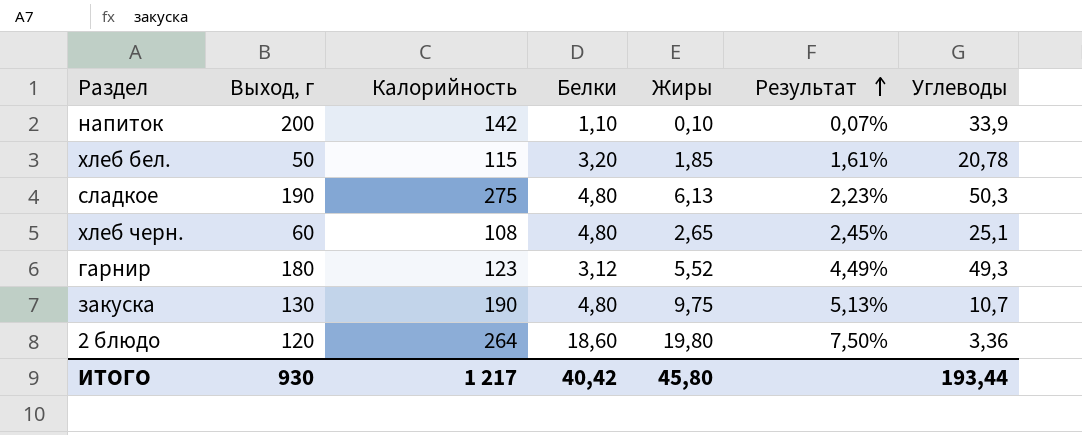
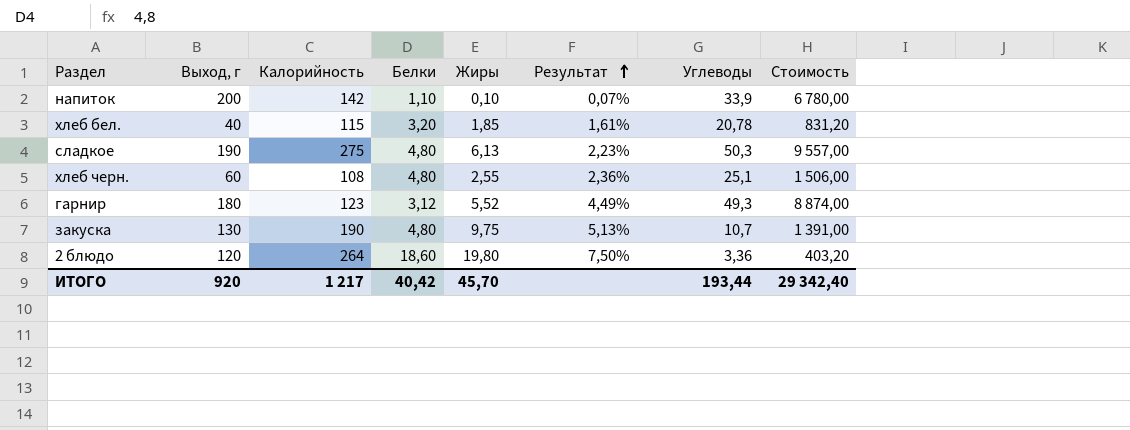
column Стоимость | formula: none -> [Выход, г] * [Углеводы]
хлеб бел. | Выход, г: 50 -> 40
хлеб черн. | Жиры: 2,65 -> 2,55
хлеб черн. | Результат: 2,45% -> 2,36%
ИТОГО | Выход, г: 930 -> 920
ИТОГО | Жиры: 45,80 -> 45,70

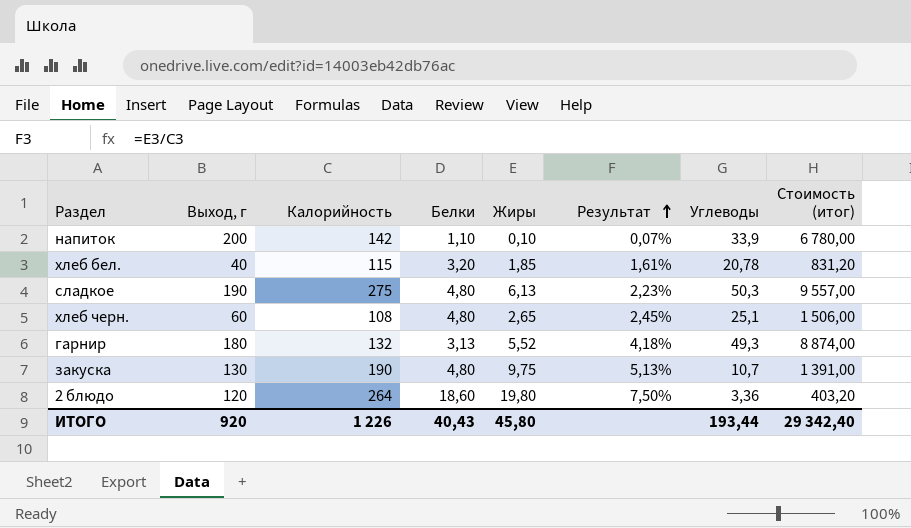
column name: Стоимость -> Стоимость (итог)
хлеб черн. | Жиры: 2,55 -> 2,65
хлеб черн. | Результат: 2,36% -> 2,45%
гарнир | Калорийность: 123 -> 132
гарнир | Белки: 3,12 -> 3,13
гарнир | Результат: 4,49% -> 4,18%
ИТОГО | Калорийность: 1 217 -> 1 226
ИТОГО | Белки: 40,42 -> 40,43
ИТОГО | Жиры: 45,70 -> 45,80

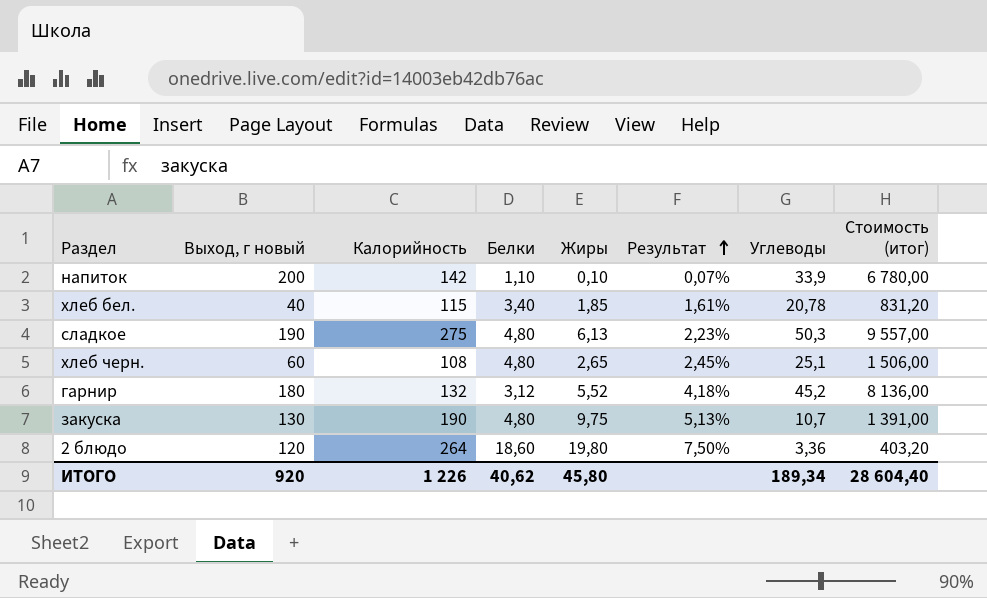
column name: Выход, г -> Выход, г новый
хлеб бел. | Белки: 3,20 -> 3,40
гарнир | Белки: 3,13 -> 3,12
гарнир | Углеводы: 49,3 -> 45,2
гарнир | Стоимость (итог): 8 874,00 -> 8 136,00
ИТОГО | Белки: 40,43 -> 40,62
ИТОГО | Углеводы: 193,44 -> 189,34
ИТОГО | Стоимость (итог): 29 342,40 -> 28 604,40

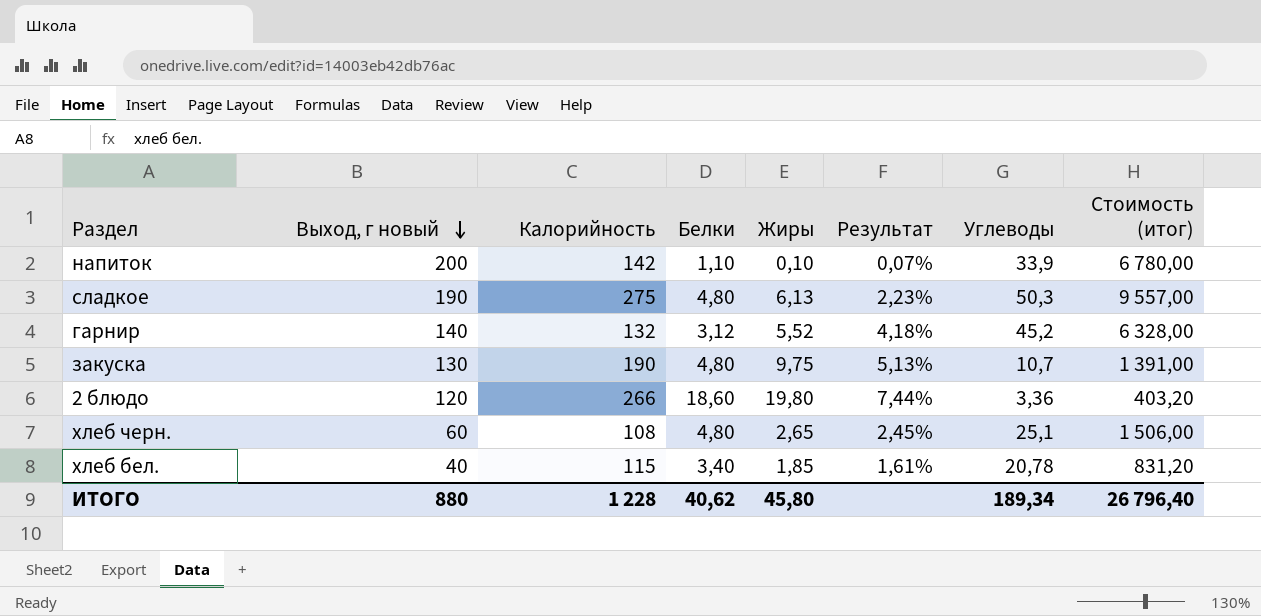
row order: Результат ascending -> Выход, г новый descending
гарнир | Выход, г новый: 180 -> 140
гарнир | Стоимость (итог): 8 136,00 -> 6 328,00
2 блюдо | Калорийность: 264 -> 266
2 блюдо | Результат: 7,50% -> 7,44%
ИТОГО | Выход, г новый: 920 -> 880
ИТОГО | Калорийность: 1 226 -> 1 228
ИТОГО | Стоимость (итог): 28 604,40 -> 26 796,40

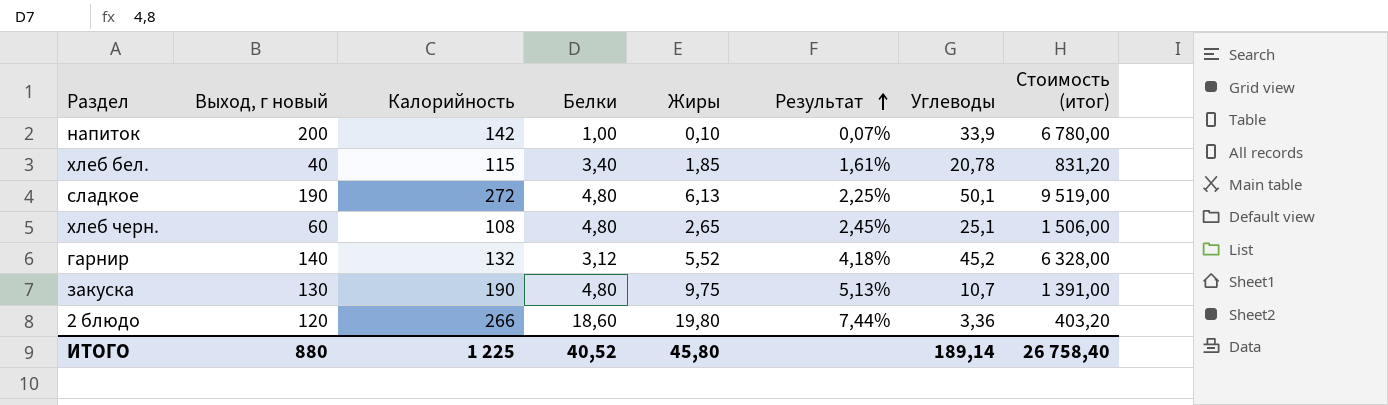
row order: Выход, г новый descending -> Результат ascending
напиток | Белки: 1,10 -> 1,00
сладкое | Калорийность: 275 -> 272
сладкое | Результат: 2,23% -> 2,25%
сладкое | Углеводы: 50,3 -> 50,1
сладкое | Стоимость (итог): 9 557,00 -> 9 519,00
ИТОГО | Калорийность: 1 228 -> 1 225
ИТОГО | Белки: 40,62 -> 40,52
ИТОГО | Углеводы: 189,34 -> 189,14
ИТОГО | Стоимость (итог): 26 796,40 -> 26 758,40

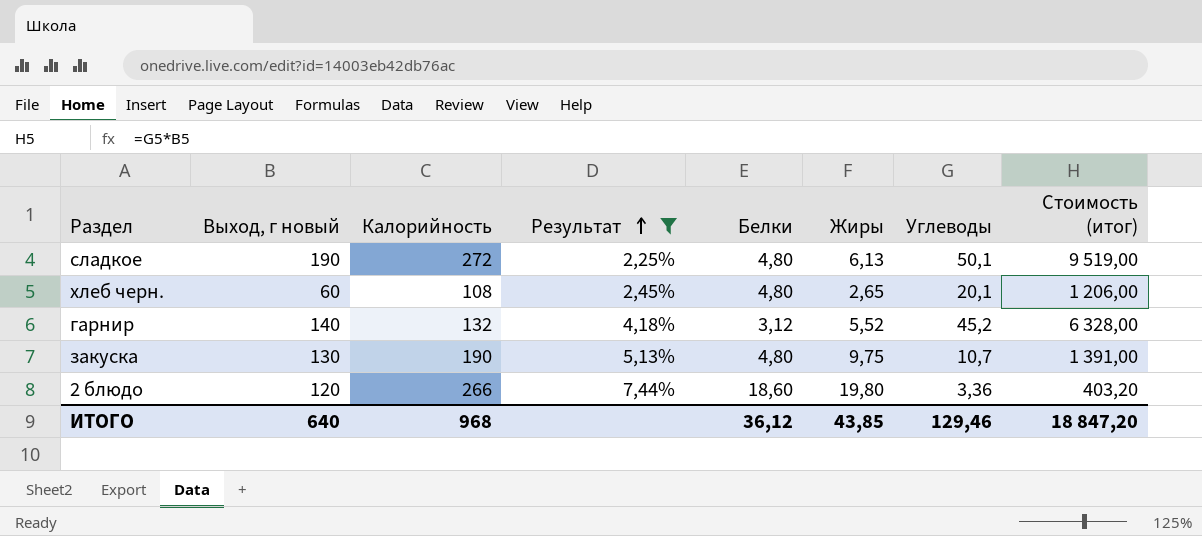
filter: none -> Результат >= 2,25%
column Результат | position: 6 -> 4
хлеб черн. | Углеводы: 25,1 -> 20,1
хлеб черн. | Стоимость (итог): 1 506,00 -> 1 206,00
ИТОГО | Выход, г новый: 880 -> 640
ИТОГО | Калорийность: 1 225 -> 968
ИТОГО | Белки: 40,52 -> 36,12
ИТОГО | Жиры: 45,80 -> 43,85
ИТОГО | Углеводы: 189,14 -> 129,46
ИТОГО | Стоимость (итог): 26 758,40 -> 18 847,20

